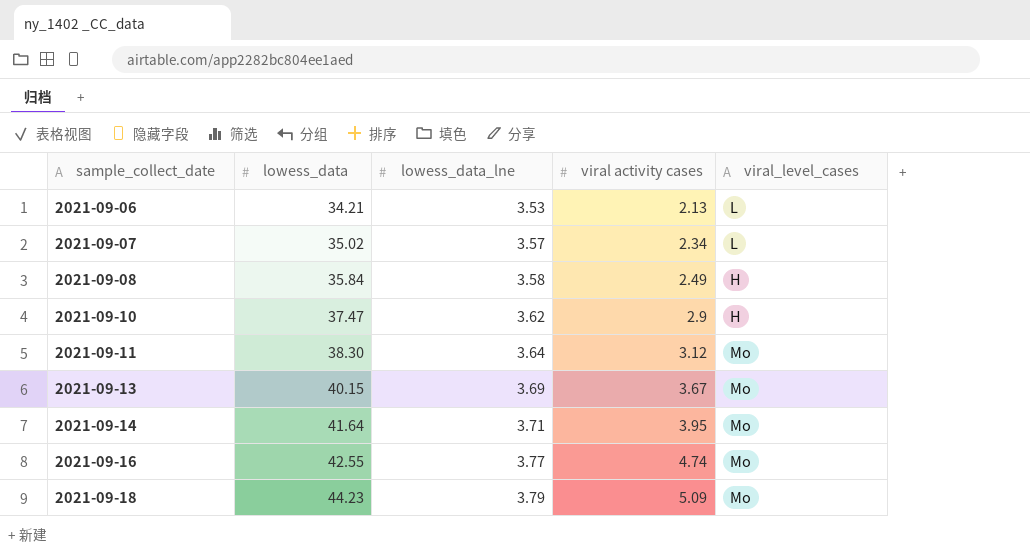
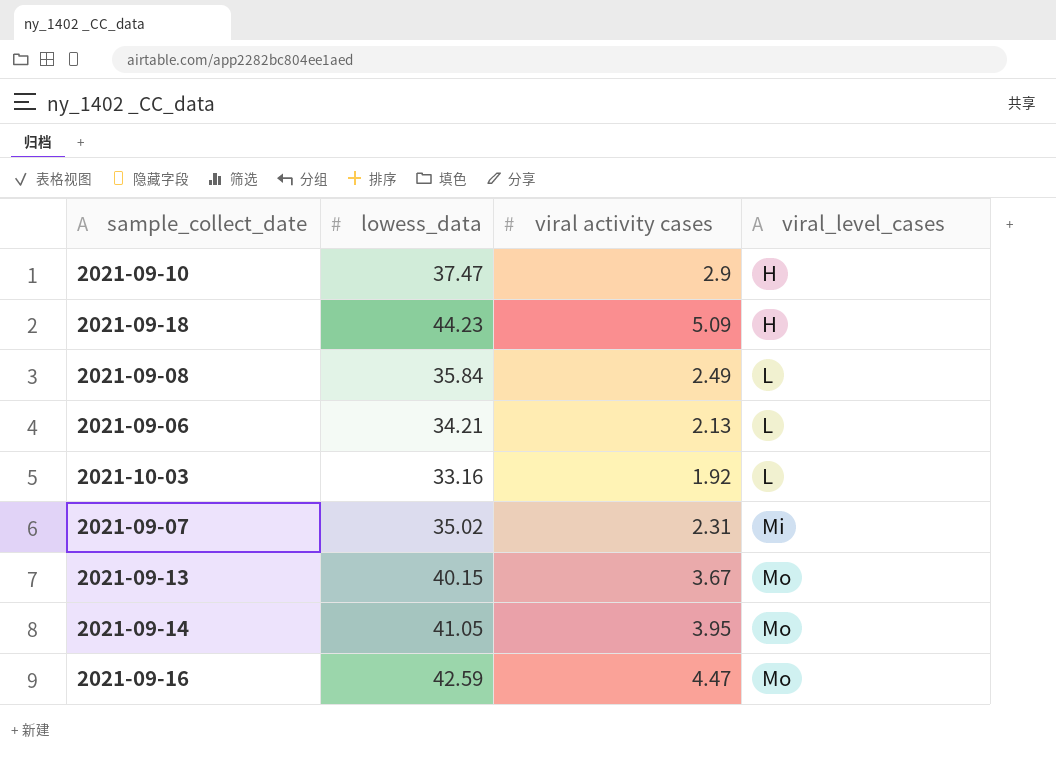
row order: sample_collect_date ascending -> viral_level_cases ascending
column lowess_data_lne | position: 3 -> none
row 2021-09-11: 38.30 | 3.64 | 3.12 | Mo -> none
2021-09-18 | viral_level_cases: Mo -> H
2021-09-08 | viral_level_cases: H -> L
row 2021-10-03: none -> 33.16 | 1.92 | L
2021-09-07 | viral activity cases: 2.34 -> 2.31
2021-09-07 | viral_level_cases: L -> Mi
2021-09-14 | lowess_data: 41.64 -> 41.05
2021-09-16 | lowess_data: 42.55 -> 42.59
2021-09-16 | viral activity cases: 4.74 -> 4.47

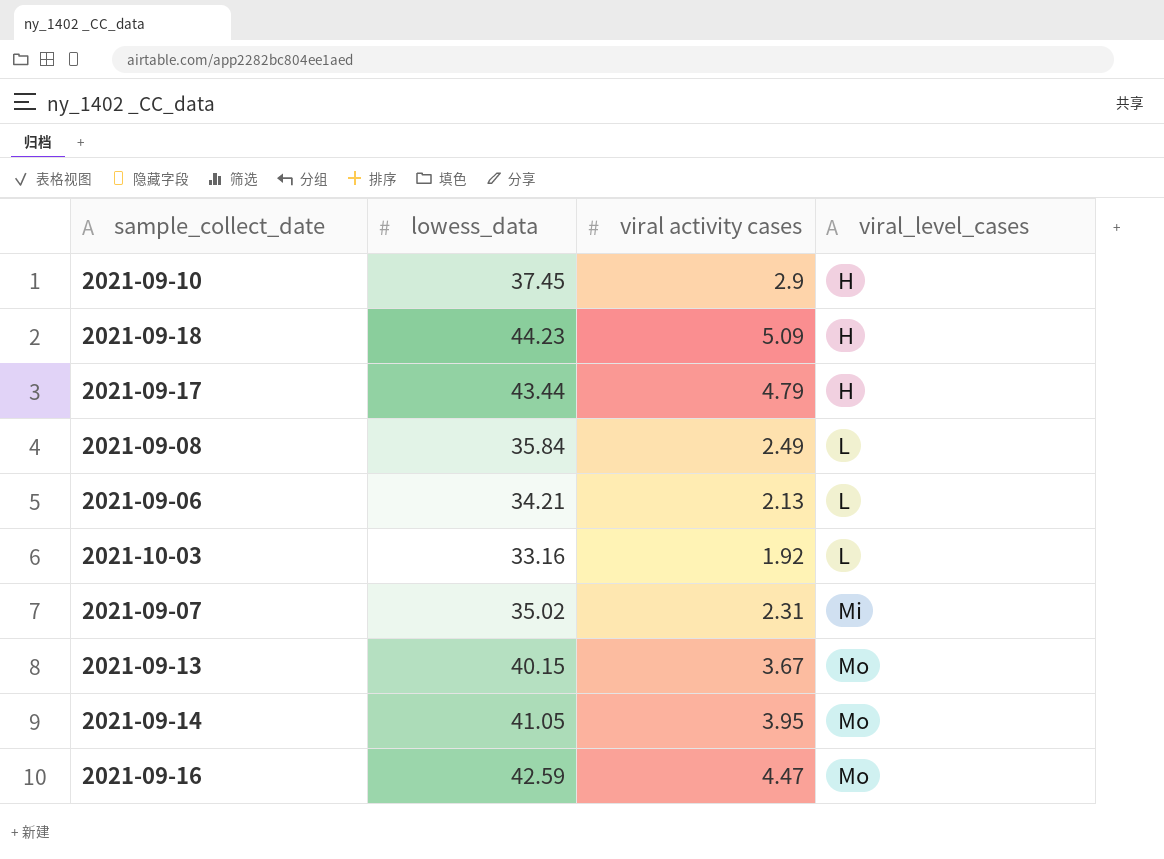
2021-09-10 | lowess_data: 37.47 -> 37.45
row 2021-09-17: none -> 43.44 | 4.79 | H

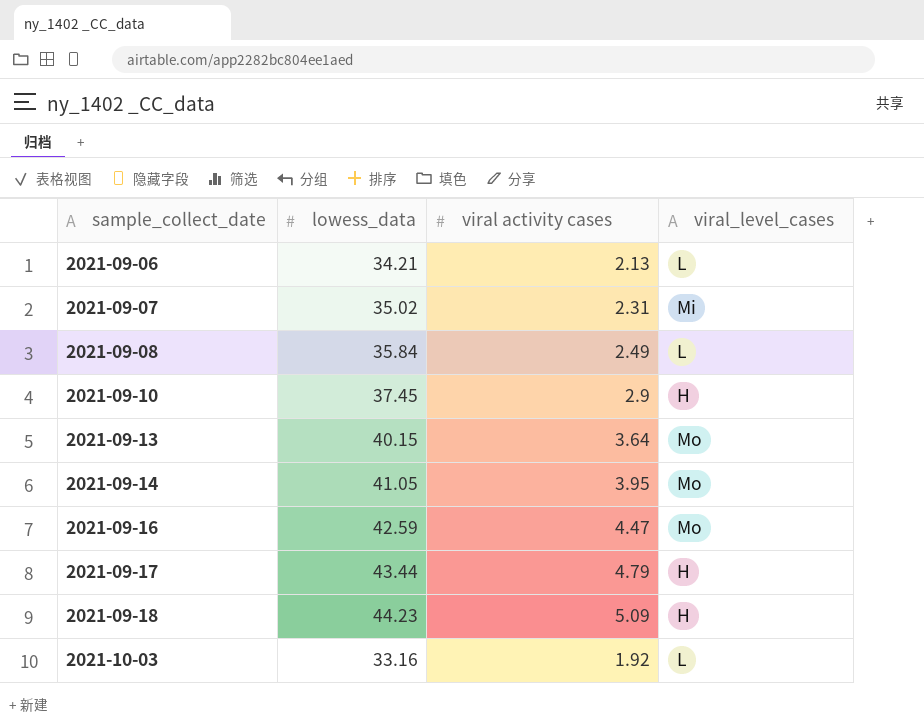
row order: viral_level_cases ascending -> sample_collect_date ascending
2021-09-13 | viral activity cases: 3.67 -> 3.64

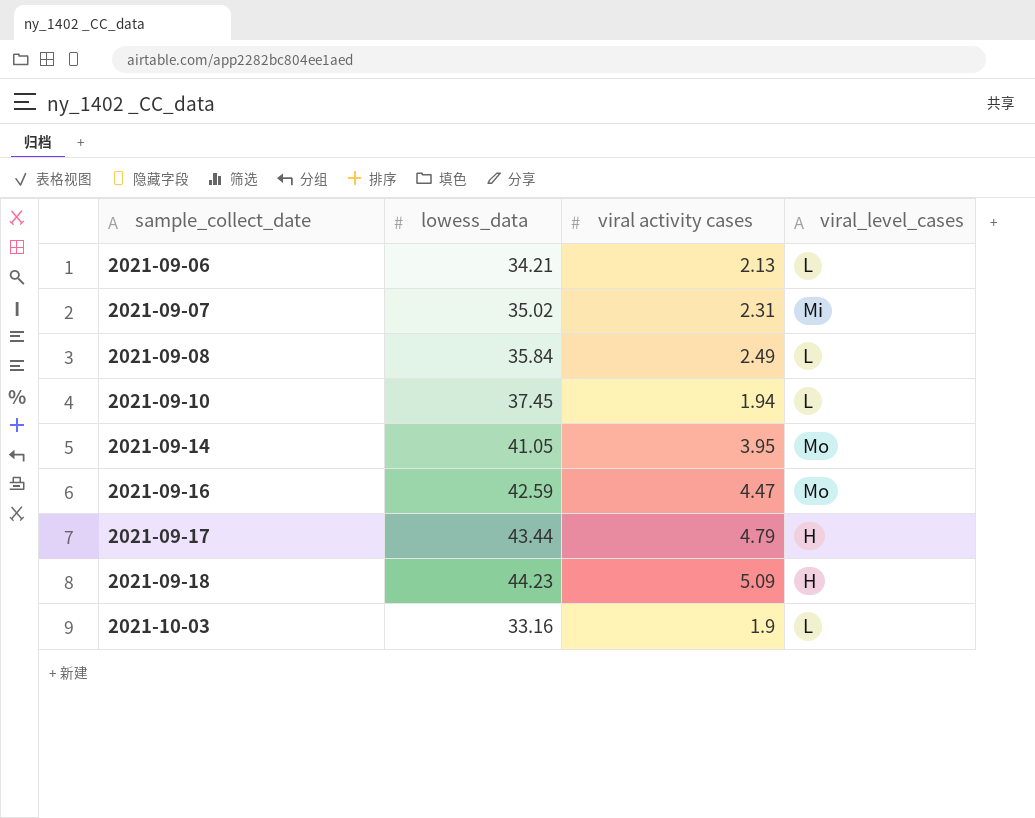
row 2021-09-13: 40.15 | 3.64 | Mo -> none
2021-09-10 | viral activity cases: 2.9 -> 1.94
2021-09-10 | viral_level_cases: H -> L
2021-10-03 | viral activity cases: 1.92 -> 1.9

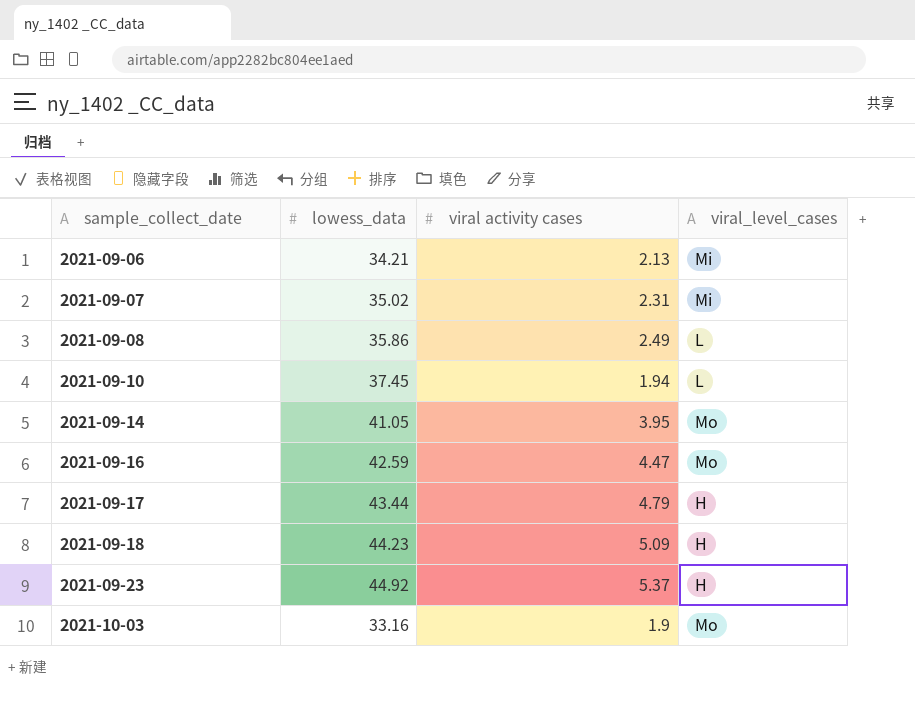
2021-09-06 | viral_level_cases: L -> Mi
2021-09-08 | lowess_data: 35.84 -> 35.86
row 2021-09-23: none -> 44.92 | 5.37 | H
2021-10-03 | viral_level_cases: L -> Mo

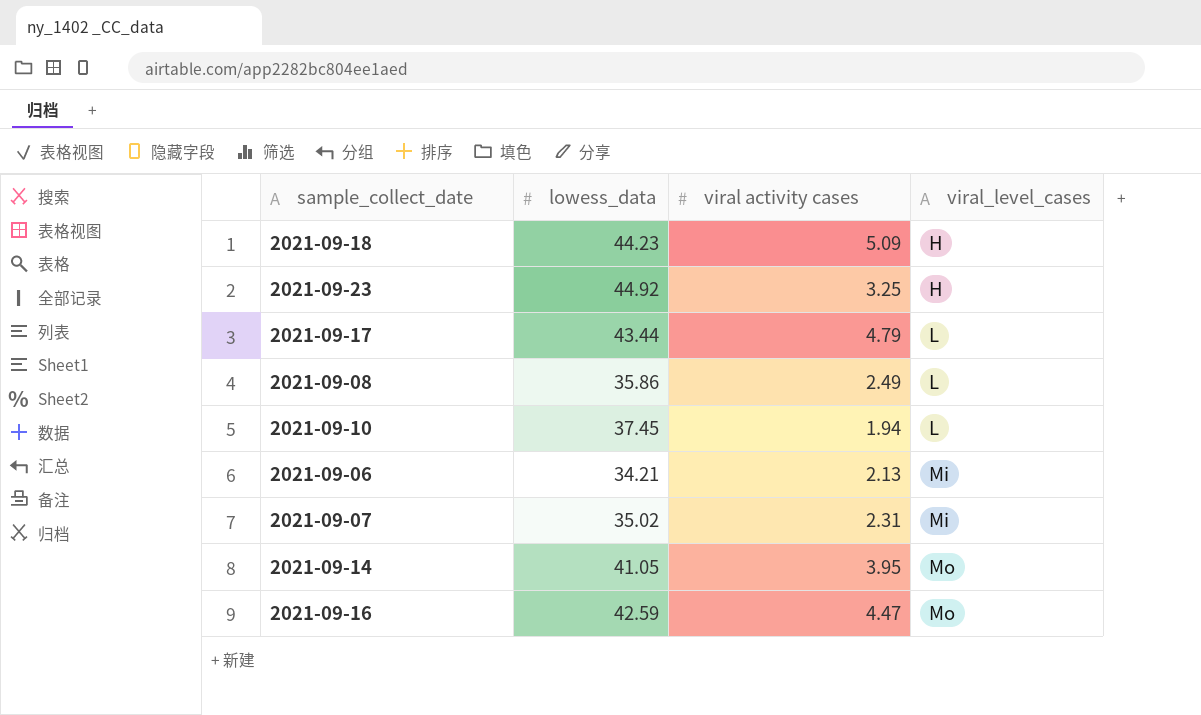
row order: sample_collect_date ascending -> viral_level_cases ascending
row 2021-10-03: 33.16 | 1.9 | Mo -> none
2021-09-23 | viral activity cases: 5.37 -> 3.25
2021-09-17 | viral_level_cases: H -> L

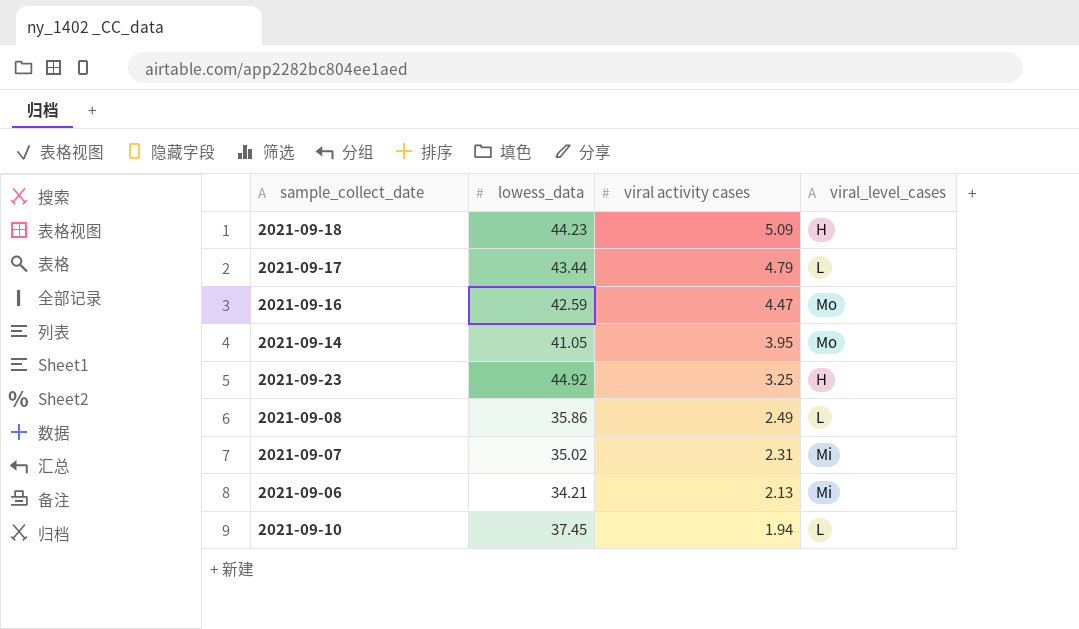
row order: viral_level_cases ascending -> viral activity cases descending

